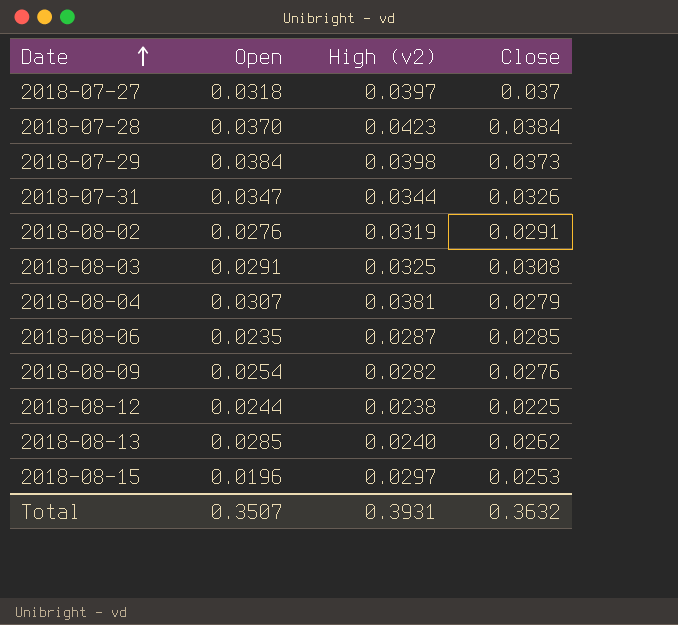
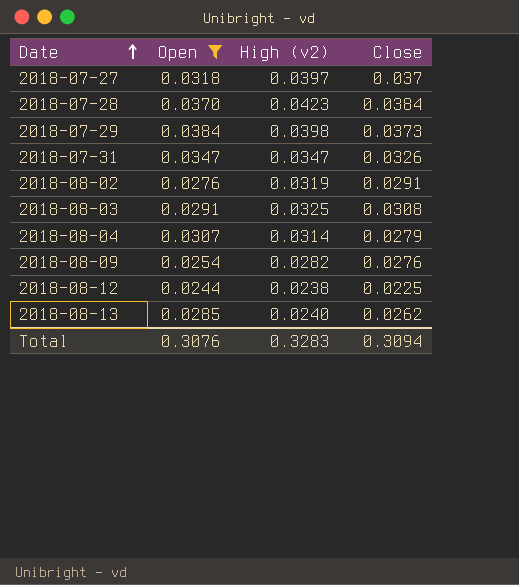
filter: none -> Open >= 0.0244
2018-07-31 | High (v2): 0.0344 -> 0.0347
2018-08-04 | High (v2): 0.0381 -> 0.0314
Total | Open: 0.3507 -> 0.3076
Total | High (v2): 0.3931 -> 0.3283
Total | Close: 0.3632 -> 0.3094

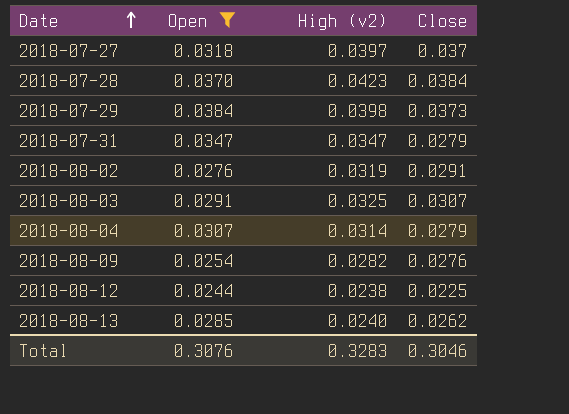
2018-07-31 | Close: 0.0326 -> 0.0279
2018-08-03 | Close: 0.0308 -> 0.0307
Total | Close: 0.3094 -> 0.3046

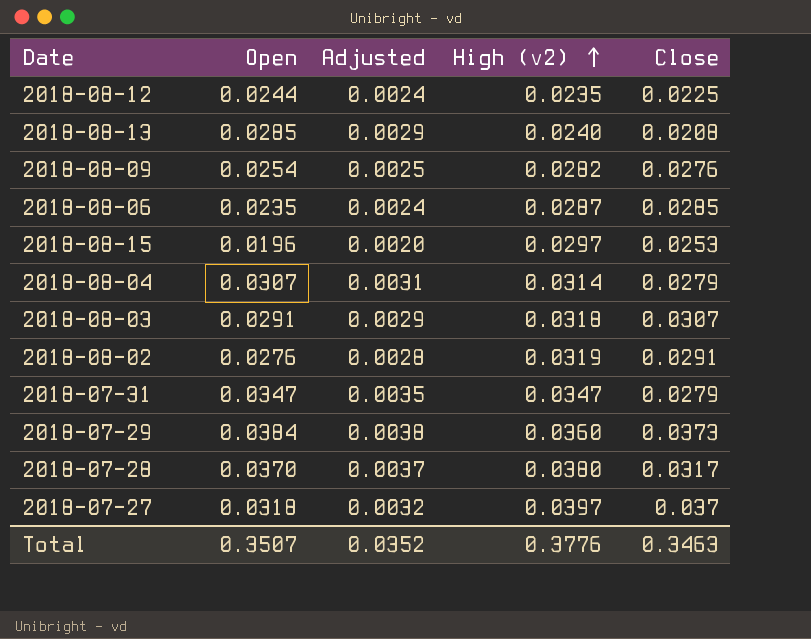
filter: Open >= 0.0244 -> none
row order: Date ascending -> High (v2) ascending
column Adjusted | formula: none -> [Open] * 0.1
2018-08-12 | High (v2): 0.0238 -> 0.0235
2018-08-13 | Close: 0.0262 -> 0.0208
2018-08-03 | High (v2): 0.0325 -> 0.0318
2018-07-29 | High (v2): 0.0398 -> 0.0360
2018-07-28 | High (v2): 0.0423 -> 0.0380
2018-07-28 | Close: 0.0384 -> 0.0317
Total | Open: 0.3076 -> 0.3507
Total | High (v2): 0.3283 -> 0.3776
Total | Close: 0.3046 -> 0.3463

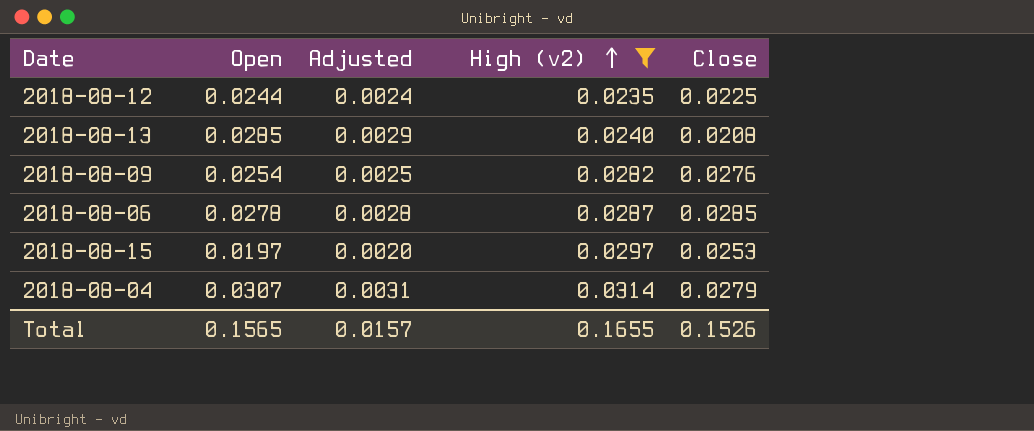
filter: none -> High (v2) <= 0.0314
2018-08-06 | Open: 0.0235 -> 0.0278
2018-08-06 | Adjusted: 0.0024 -> 0.0028
2018-08-15 | Open: 0.0196 -> 0.0197
Total | Open: 0.3507 -> 0.1565
Total | Adjusted: 0.0352 -> 0.0157
Total | High (v2): 0.3776 -> 0.1655
Total | Close: 0.3463 -> 0.1526

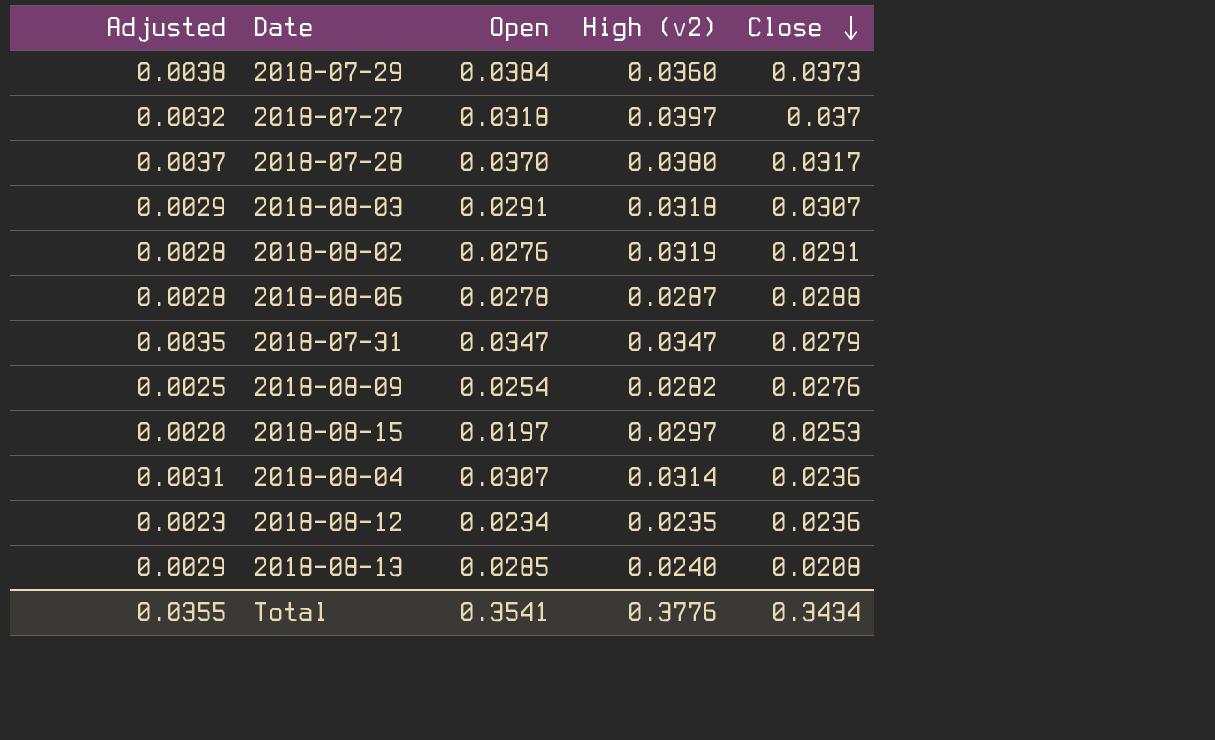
filter: High (v2) <= 0.0314 -> none
row order: High (v2) ascending -> Close descending
column Adjusted | position: 3 -> 1
2018-08-06 | Close: 0.0285 -> 0.0288
2018-08-04 | Close: 0.0279 -> 0.0236
2018-08-12 | Adjusted: 0.0024 -> 0.0023
2018-08-12 | Open: 0.0244 -> 0.0234
2018-08-12 | Close: 0.0225 -> 0.0236
Total | Adjusted: 0.0157 -> 0.0355
Total | Open: 0.1565 -> 0.3541
Total | High (v2): 0.1655 -> 0.3776
Total | Close: 0.1526 -> 0.3434

